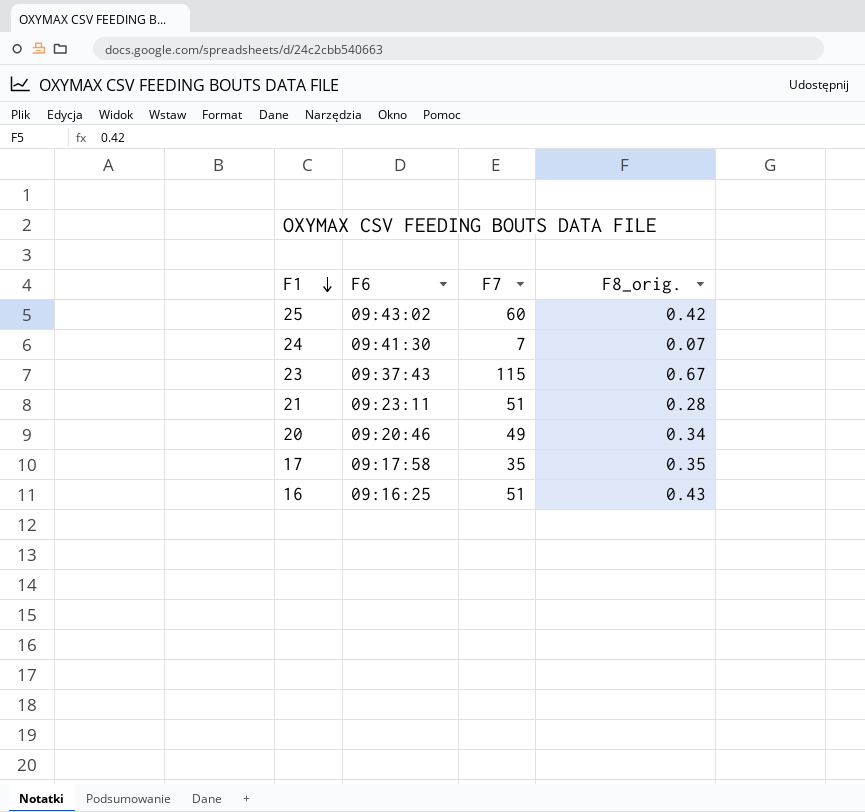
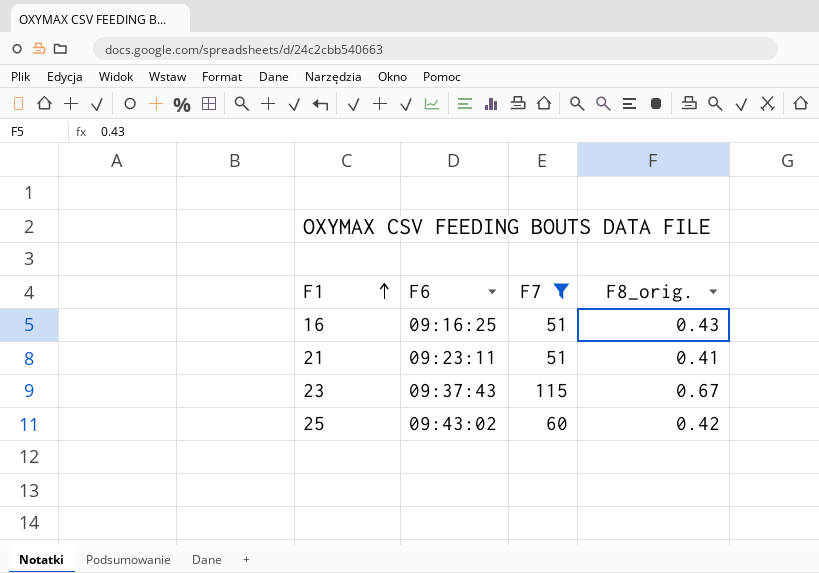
filter: none -> F7 >= 51
row order: F1 descending -> F1 ascending
21 | F8_orig.: 0.28 -> 0.41

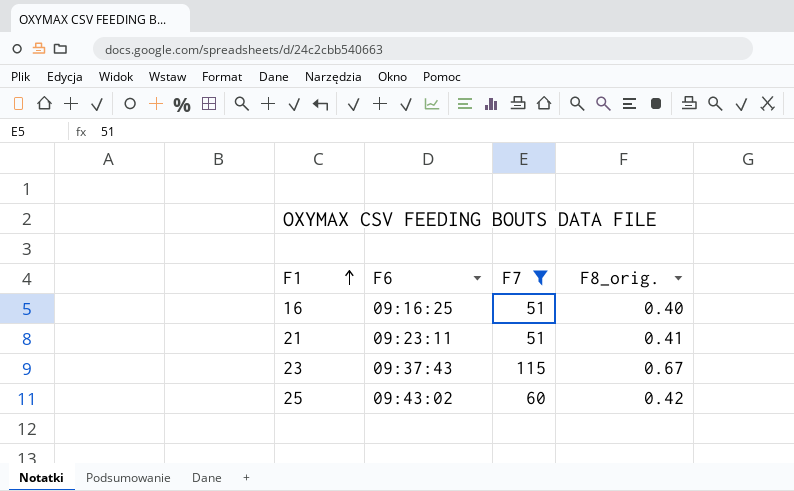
16 | F8_orig.: 0.43 -> 0.40

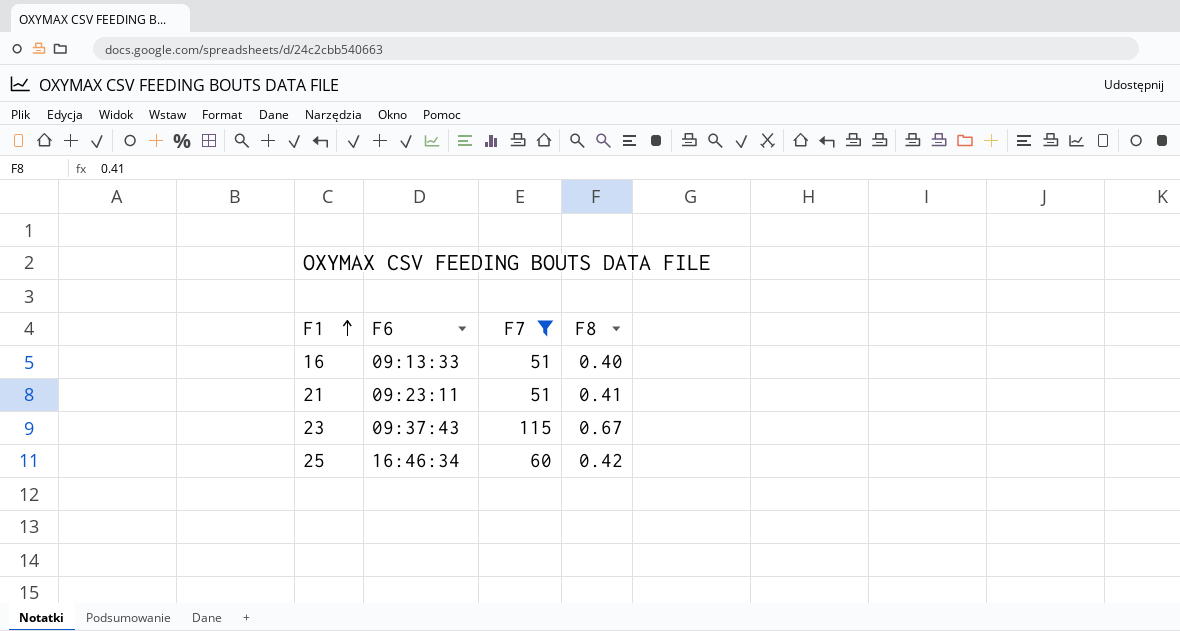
column name: F8_orig. -> F8
16 | F6: 09:16:25 -> 09:13:33
25 | F6: 09:43:02 -> 16:46:34

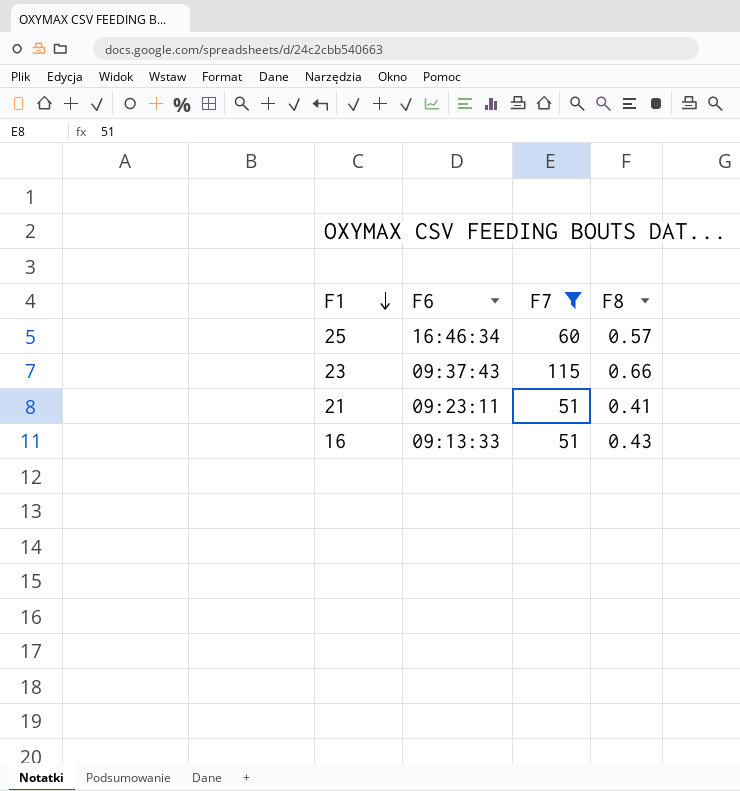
row order: F1 ascending -> F1 descending
25 | F8: 0.42 -> 0.57
23 | F8: 0.67 -> 0.66
16 | F8: 0.40 -> 0.43

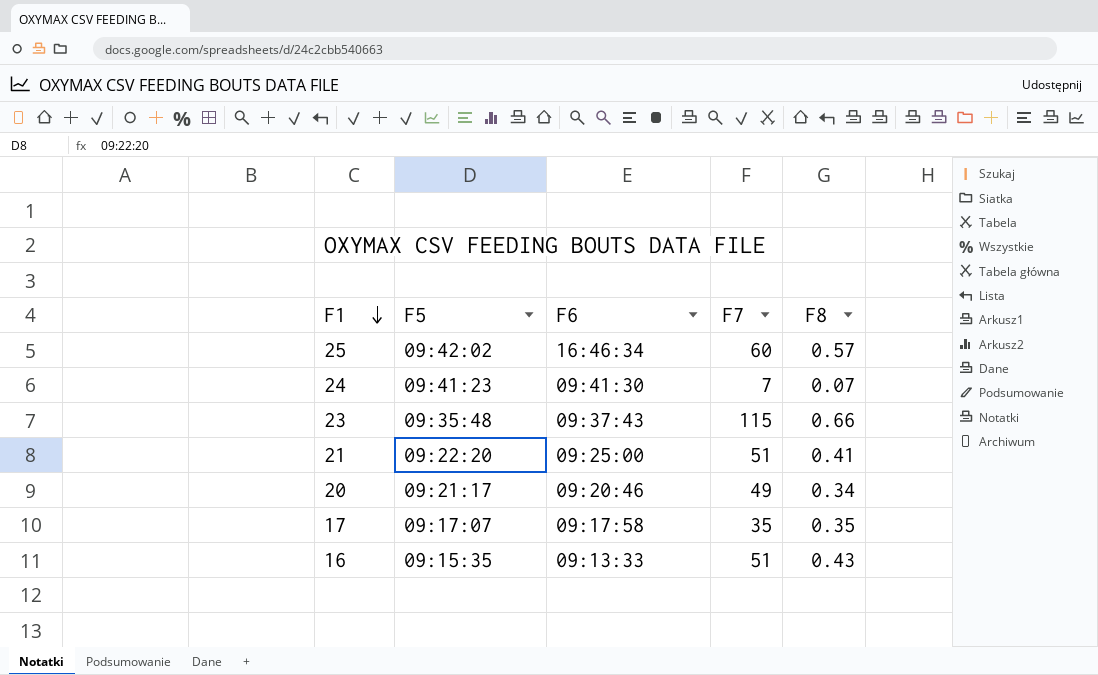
filter: F7 >= 51 -> none
column F5 | position: none -> 2
21 | F6: 09:23:11 -> 09:25:00

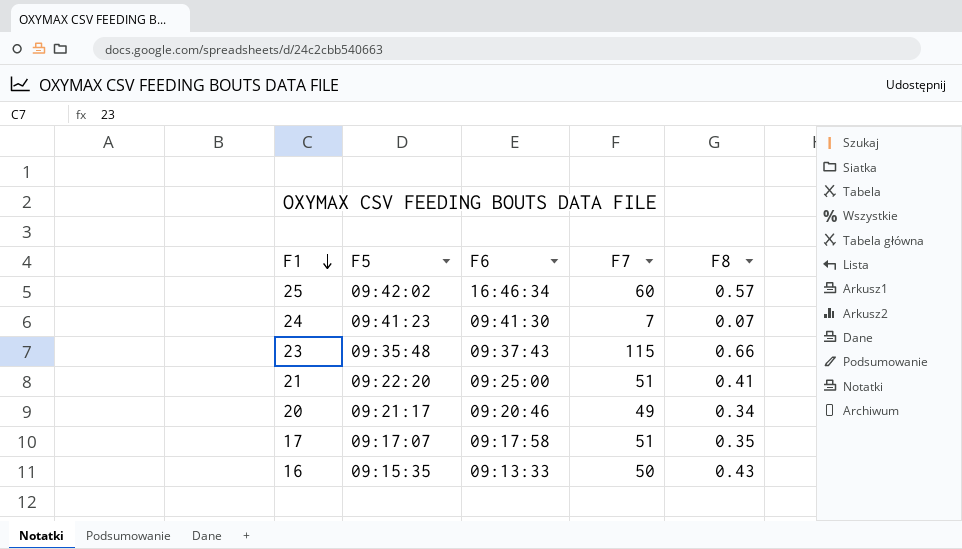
17 | F7: 35 -> 51
16 | F7: 51 -> 50

